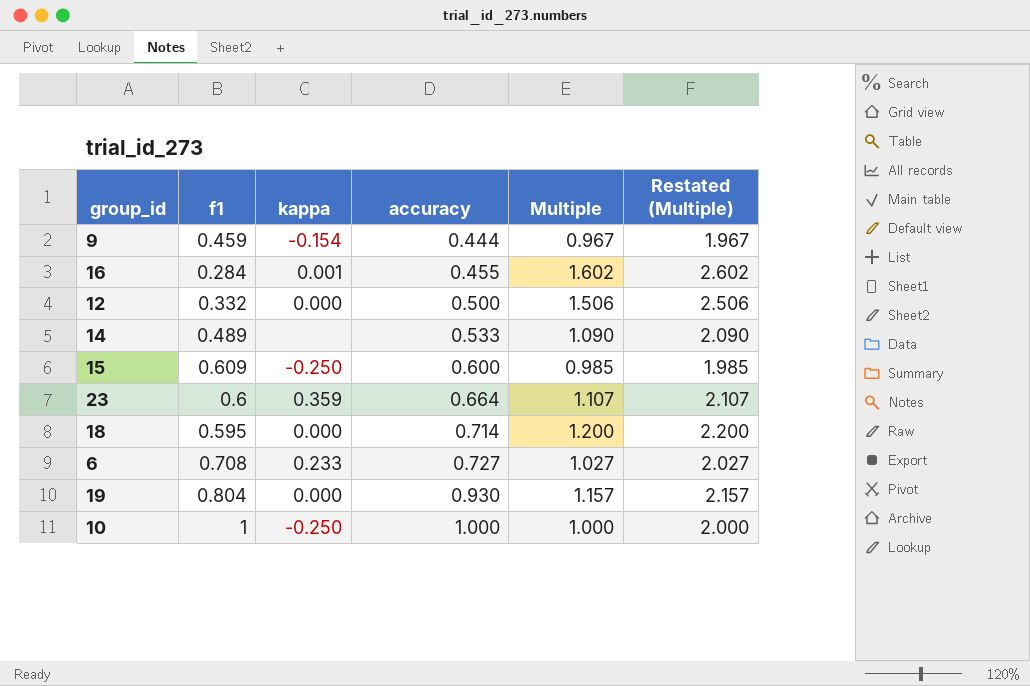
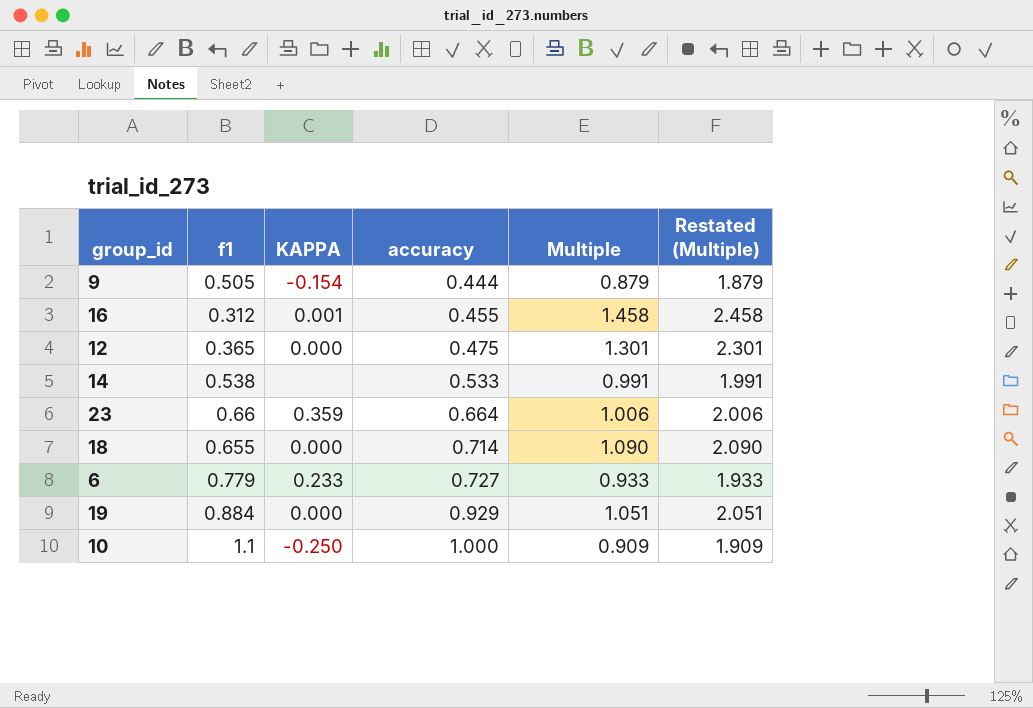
column name: kappa -> KAPPA
row 15: 0.609 | -0.250 | 0.600 | 0.985 | 1.985 -> none
9 | f1: 0.459 -> 0.505
9 | Multiple: 0.967 -> 0.879
9 | Restated (Multiple): 1.967 -> 1.879
16 | f1: 0.284 -> 0.312
16 | Multiple: 1.602 -> 1.458
16 | Restated (Multiple): 2.602 -> 2.458
12 | f1: 0.332 -> 0.365
12 | accuracy: 0.500 -> 0.475
12 | Multiple: 1.506 -> 1.301
12 | Restated (Multiple): 2.506 -> 2.301
14 | f1: 0.489 -> 0.538
14 | Multiple: 1.090 -> 0.991
14 | Restated (Multiple): 2.090 -> 1.991
23 | f1: 0.6 -> 0.66
23 | Multiple: 1.107 -> 1.006
23 | Restated (Multiple): 2.107 -> 2.006
18 | f1: 0.595 -> 0.655
18 | Multiple: 1.200 -> 1.090
18 | Restated (Multiple): 2.200 -> 2.090
6 | f1: 0.708 -> 0.779
6 | Multiple: 1.027 -> 0.933
6 | Restated (Multiple): 2.027 -> 1.933
19 | f1: 0.804 -> 0.884
19 | accuracy: 0.930 -> 0.929
19 | Multiple: 1.157 -> 1.051
19 | Restated (Multiple): 2.157 -> 2.051
10 | f1: 1 -> 1.1
10 | Multiple: 1.000 -> 0.909
10 | Restated (Multiple): 2.000 -> 1.909

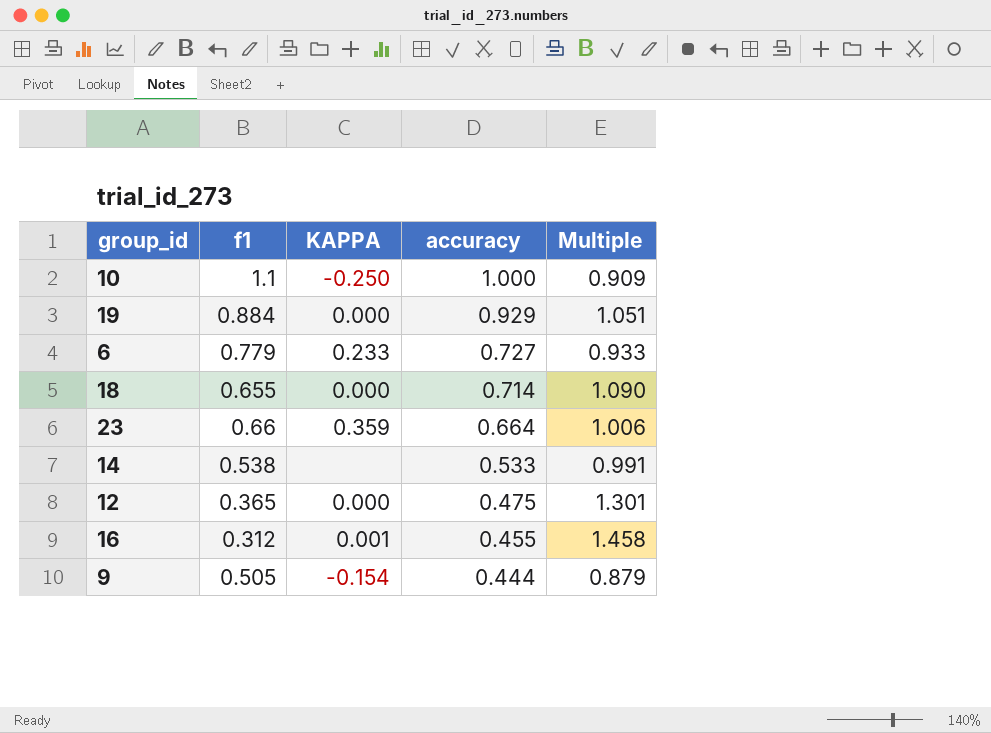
row order: accuracy ascending -> accuracy descending
column Restated (Multiple) | formula: [Multiple] + 1 -> none

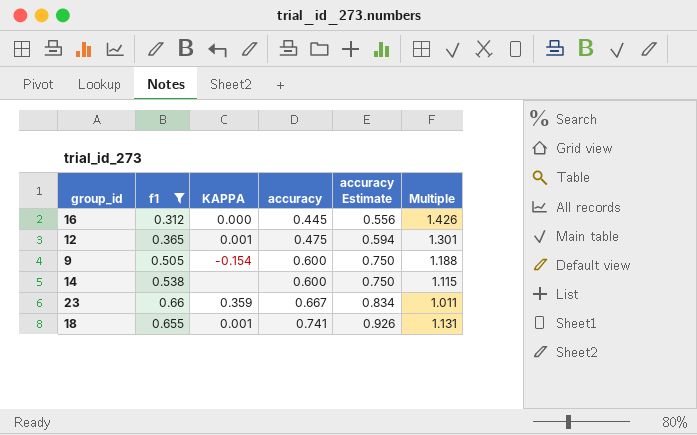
filter: none -> f1 <= 0.66
row order: accuracy descending -> accuracy ascending
column accuracy Estimate | formula: none -> [accuracy] * 1.25
16 | KAPPA: 0.001 -> 0.000
16 | accuracy: 0.455 -> 0.445
16 | Multiple: 1.458 -> 1.426
12 | KAPPA: 0.000 -> 0.001
9 | accuracy: 0.444 -> 0.600
9 | Multiple: 0.879 -> 1.188
14 | accuracy: 0.533 -> 0.600
14 | Multiple: 0.991 -> 1.115
23 | accuracy: 0.664 -> 0.667
23 | Multiple: 1.006 -> 1.011
18 | KAPPA: 0.000 -> 0.001
18 | accuracy: 0.714 -> 0.741
18 | Multiple: 1.090 -> 1.131

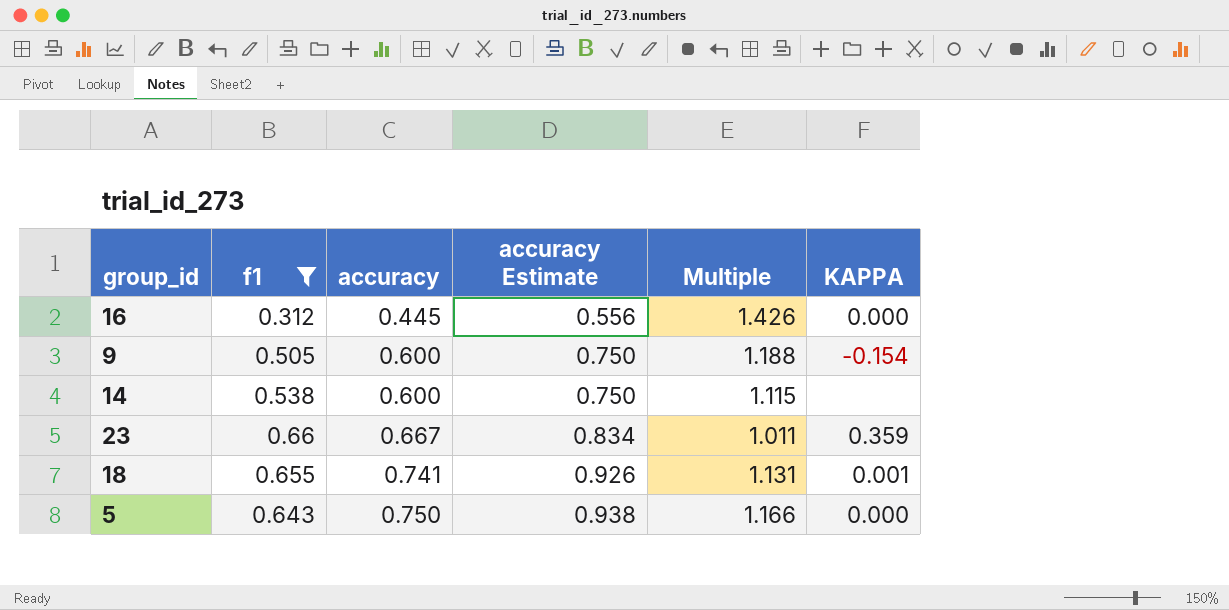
column KAPPA | position: 3 -> 6
row 12: 0.365 | 0.001 | 0.475 | 0.594 | 1.301 -> none
row 5: none -> 0.643 | 0.750 | 0.938 | 1.166 | 0.000

